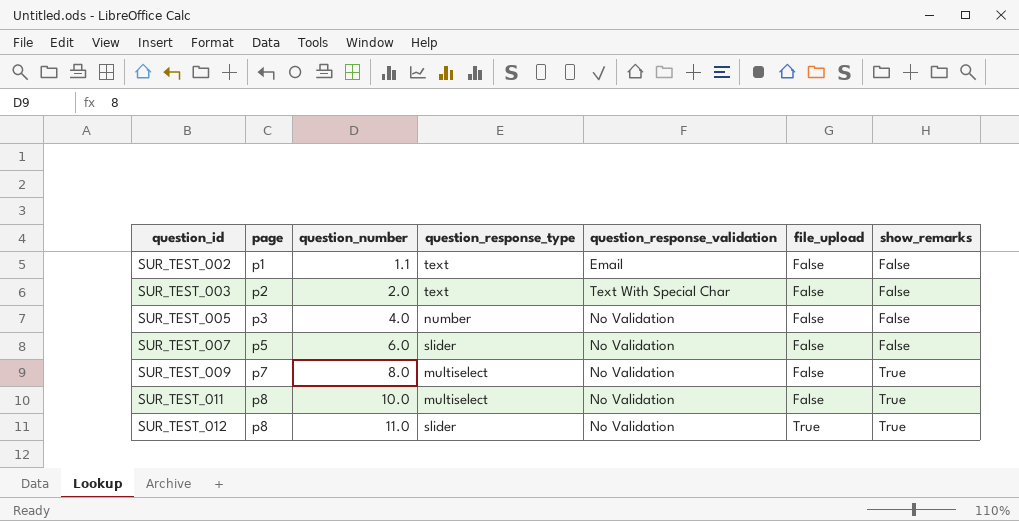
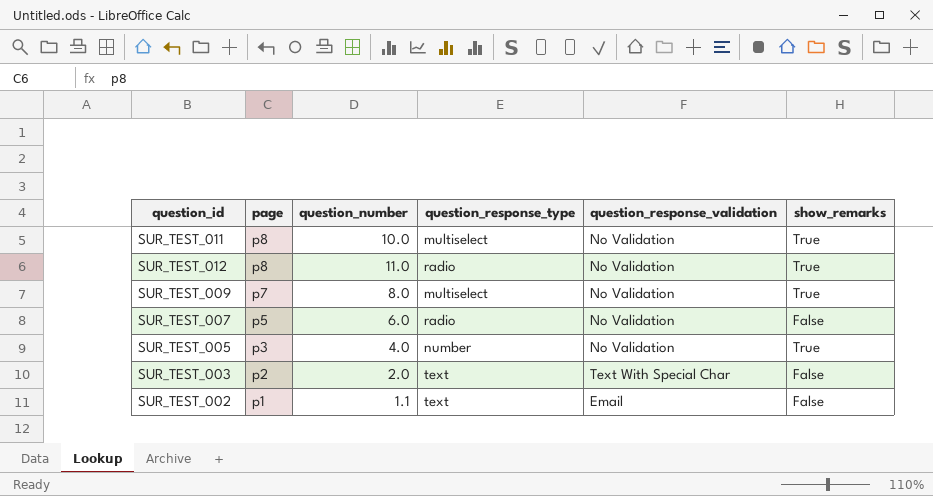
row order: question_id ascending -> page descending
column file_upload | position: 6 -> none
SUR_TEST_012 | question_response_type: slider -> radio
SUR_TEST_007 | question_response_type: slider -> radio
SUR_TEST_005 | show_remarks: False -> True

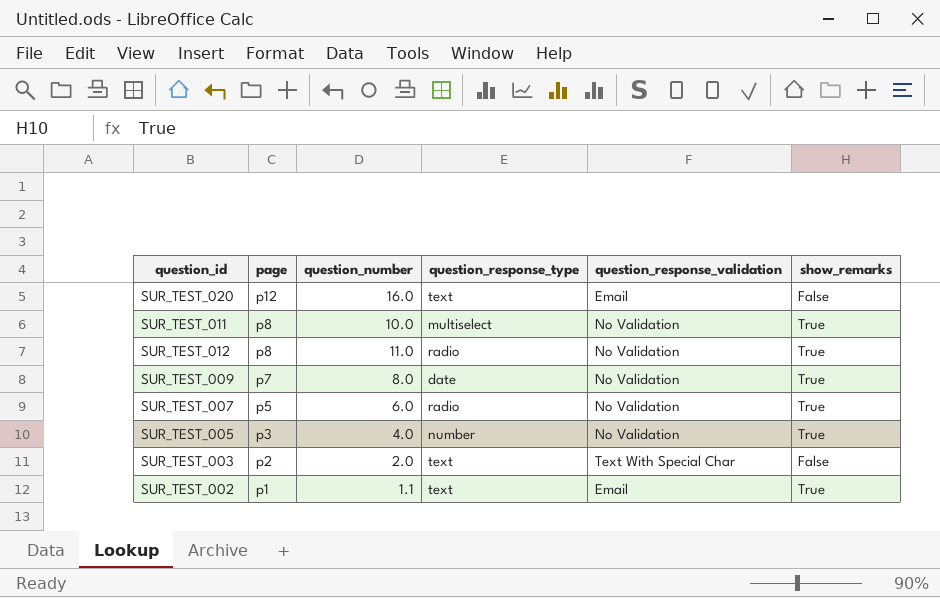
row SUR_TEST_020: none -> p12 | 16.0 | text | Email | False
SUR_TEST_009 | question_response_type: multiselect -> date
SUR_TEST_007 | show_remarks: False -> True
SUR_TEST_002 | show_remarks: False -> True

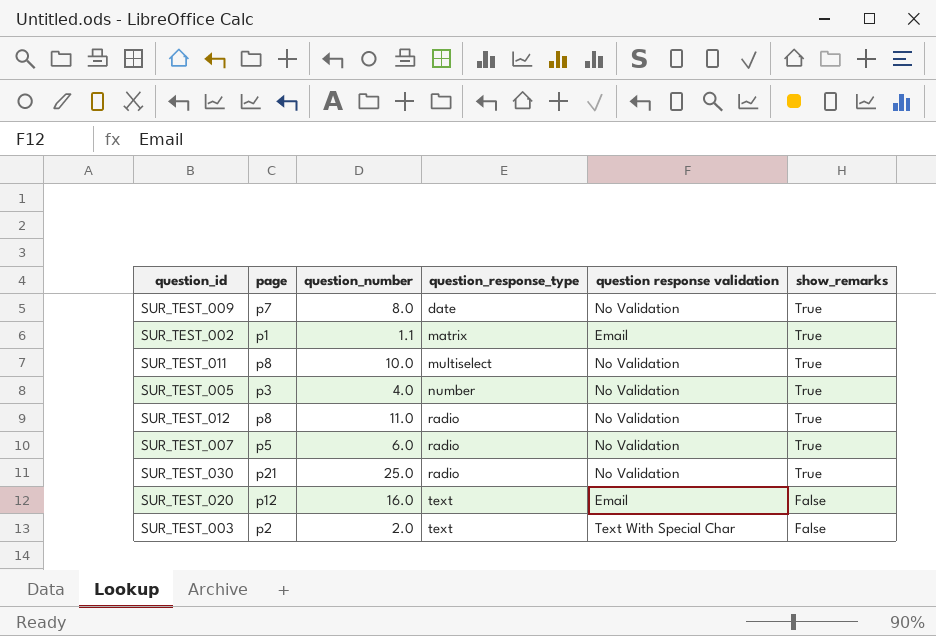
row order: page descending -> question_response_type ascending
column name: question_response_validation -> question response validation
SUR_TEST_002 | question_response_type: text -> matrix
row SUR_TEST_030: none -> p21 | 25.0 | radio | No Validation | True

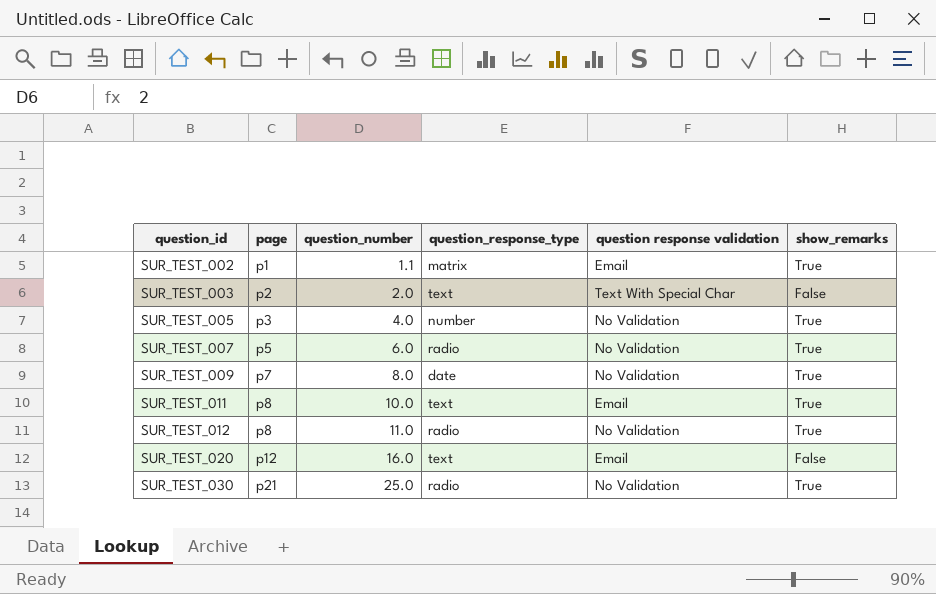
row order: question_response_type ascending -> question_id ascending
SUR_TEST_011 | question_response_type: multiselect -> text
SUR_TEST_011 | question response validation: No Validation -> Email

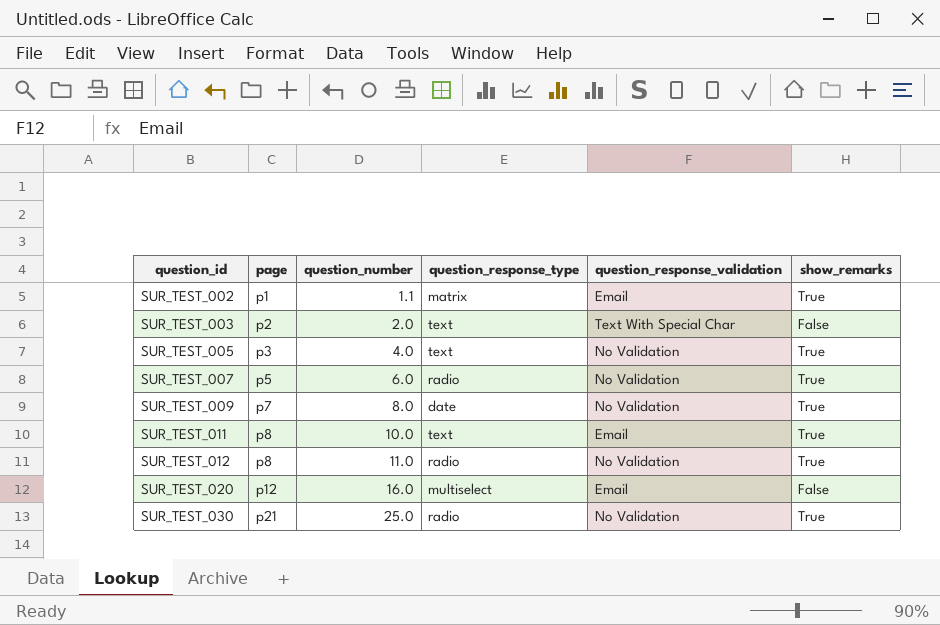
column name: question response validation -> question_response_validation
SUR_TEST_005 | question_response_type: number -> text
SUR_TEST_020 | question_response_type: text -> multiselect

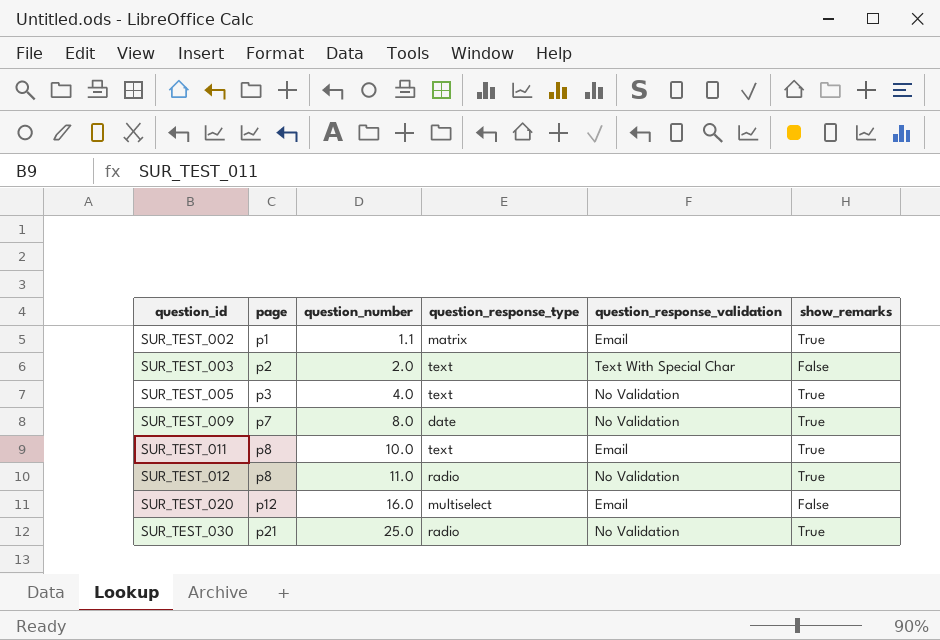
row SUR_TEST_007: p5 | 6.0 | radio | No Validation | True -> none

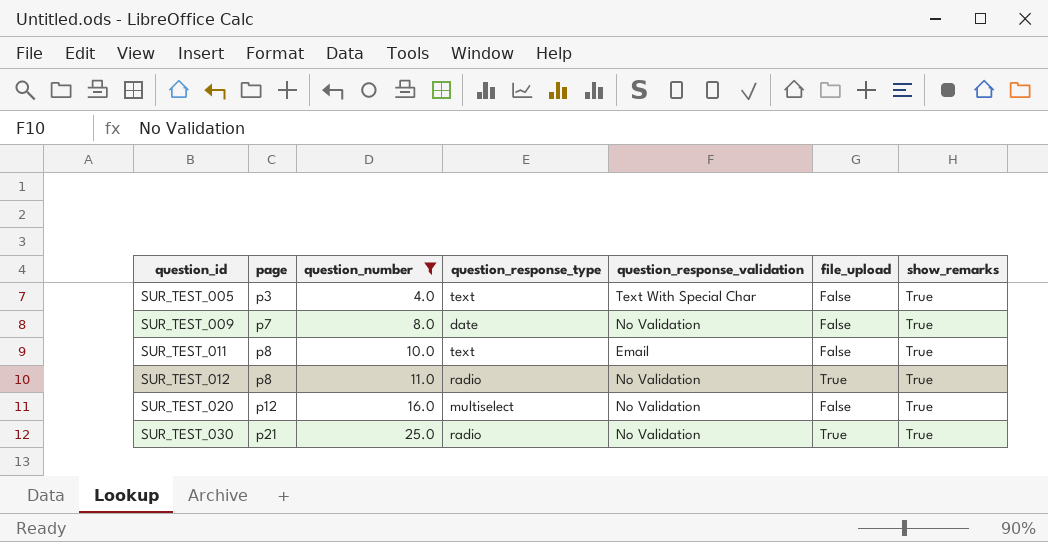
filter: none -> question_number >= 4.0
column file_upload | position: none -> 6
SUR_TEST_005 | question_response_validation: No Validation -> Text With Special Char
SUR_TEST_020 | question_response_validation: Email -> No Validation
SUR_TEST_020 | show_remarks: False -> True

